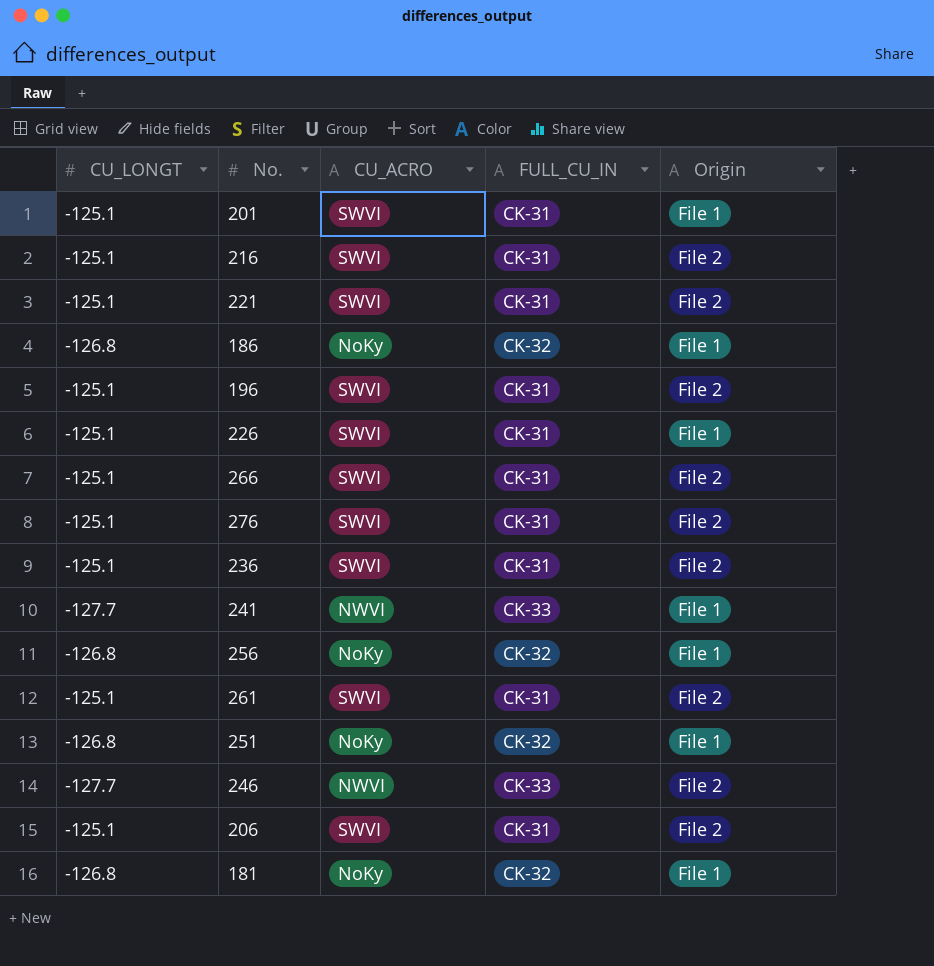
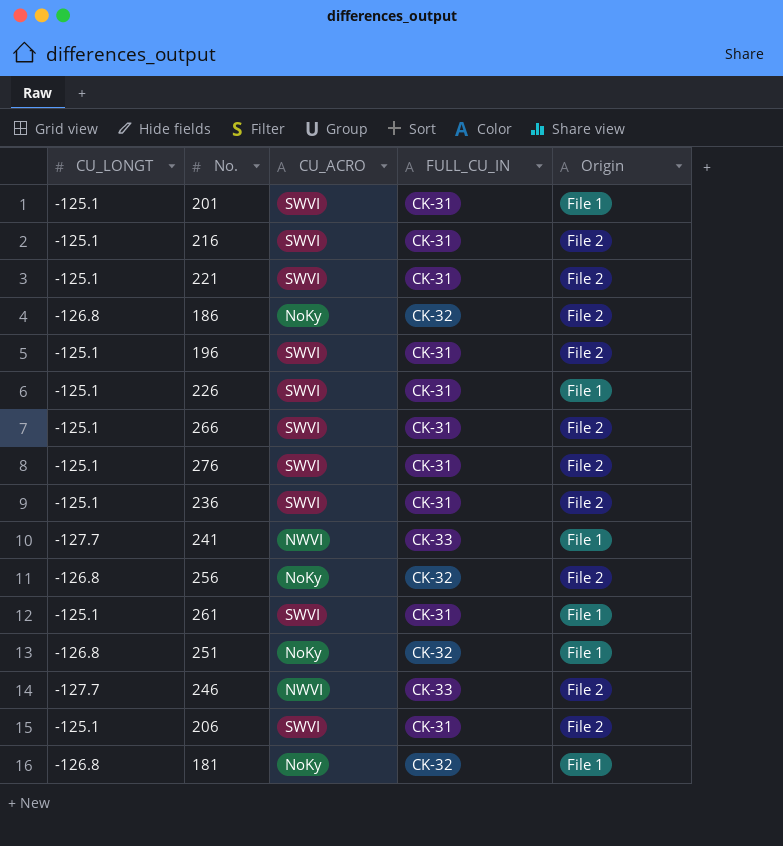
186 | Origin: File 1 -> File 2
256 | Origin: File 1 -> File 2
261 | Origin: File 2 -> File 1

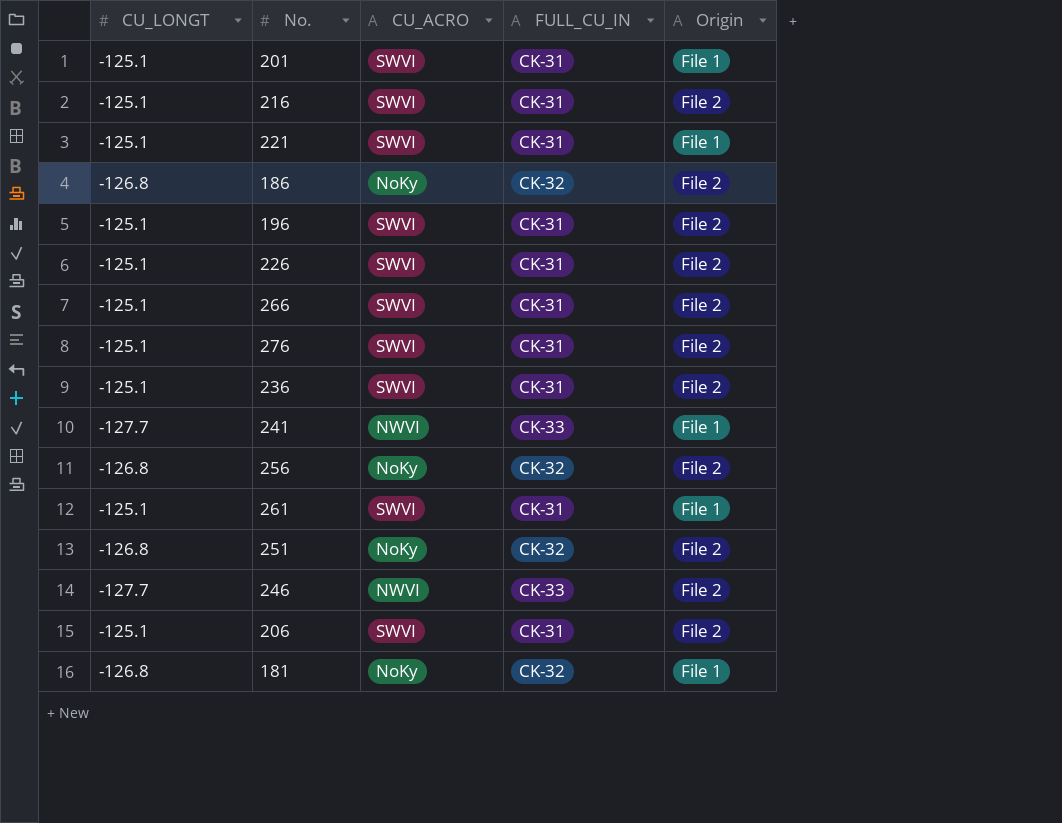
221 | Origin: File 2 -> File 1
226 | Origin: File 1 -> File 2
251 | Origin: File 1 -> File 2

